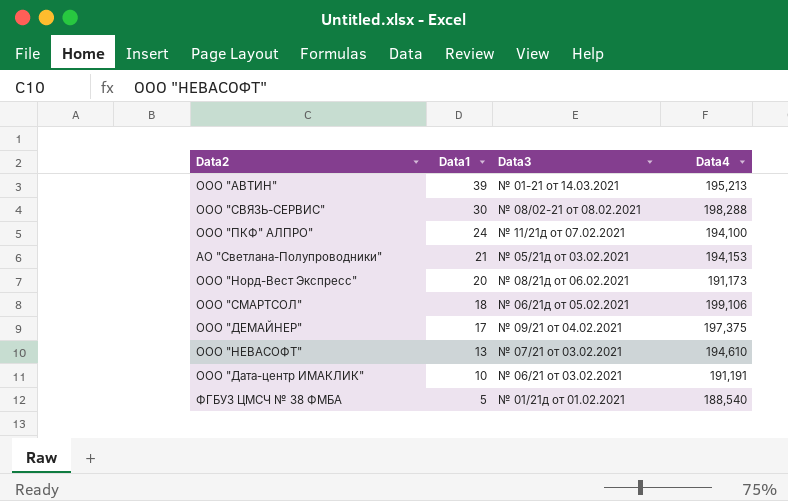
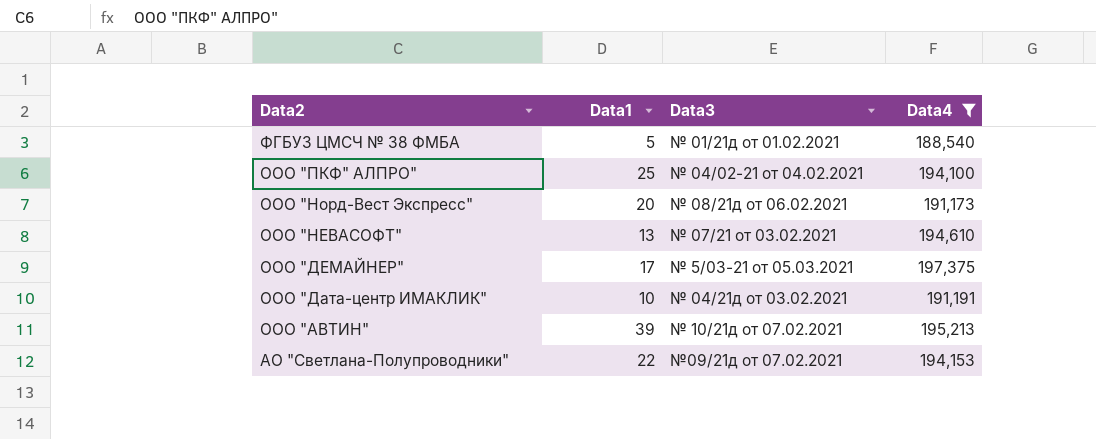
filter: none -> Data4 <= 197,375
row order: Data1 descending -> Data2 descending
ООО "ПКФ" АЛПРО" | Data1: 24 -> 25
ООО "ПКФ" АЛПРО" | Data3: № 11/21д от 07.02.2021 -> № 04/02-21 от 04.02.2021
ООО "ДЕМАЙНЕР" | Data3: № 09/21 от 04.02.2021 -> № 5/03-21 от 05.03.2021
ООО "Дата-центр ИМАКЛИК" | Data3: № 06/21 от 03.02.2021 -> № 04/21д от 03.02.2021
ООО "АВТИН" | Data3: № 01-21 от 14.03.2021 -> № 10/21д от 07.02.2021
АО "Светлана-Полупроводники" | Data1: 21 -> 22
АО "Светлана-Полупроводники" | Data3: № 05/21д от 03.02.2021 -> №09/21д от 07.02.2021

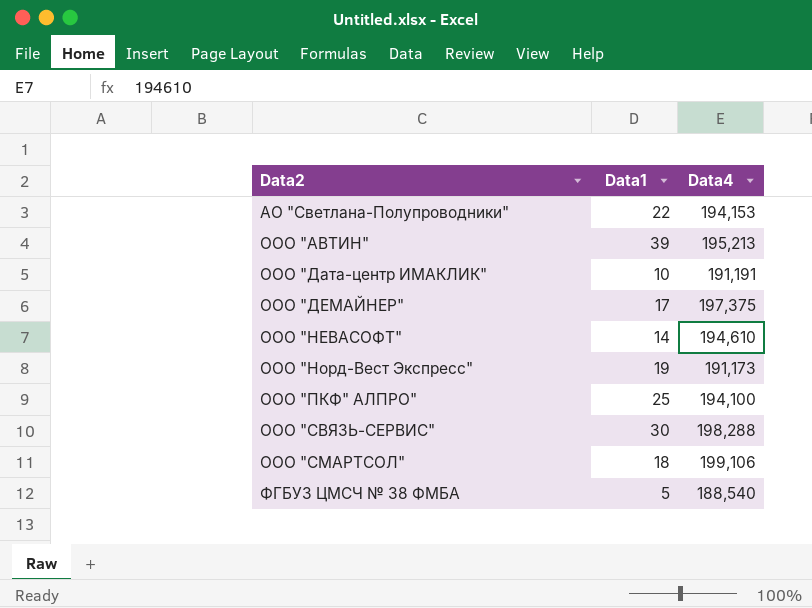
filter: Data4 <= 197,375 -> none
row order: Data2 descending -> Data2 ascending
column Data3 | position: 3 -> none
ООО "НЕВАСОФТ" | Data1: 13 -> 14
ООО "Норд-Вест Экспресс" | Data1: 20 -> 19

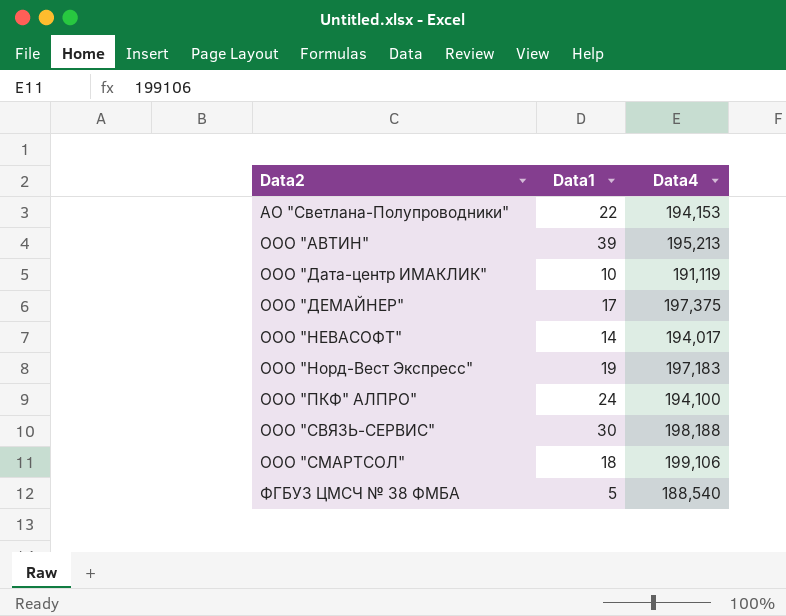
ООО "Дата-центр ИМАКЛИК" | Data4: 191,191 -> 191,119
ООО "НЕВАСОФТ" | Data4: 194,610 -> 194,017
ООО "Норд-Вест Экспресс" | Data4: 191,173 -> 197,183
ООО "ПКФ" АЛПРО" | Data1: 25 -> 24
ООО "СВЯЗЬ-СЕРВИС" | Data4: 198,288 -> 198,188

